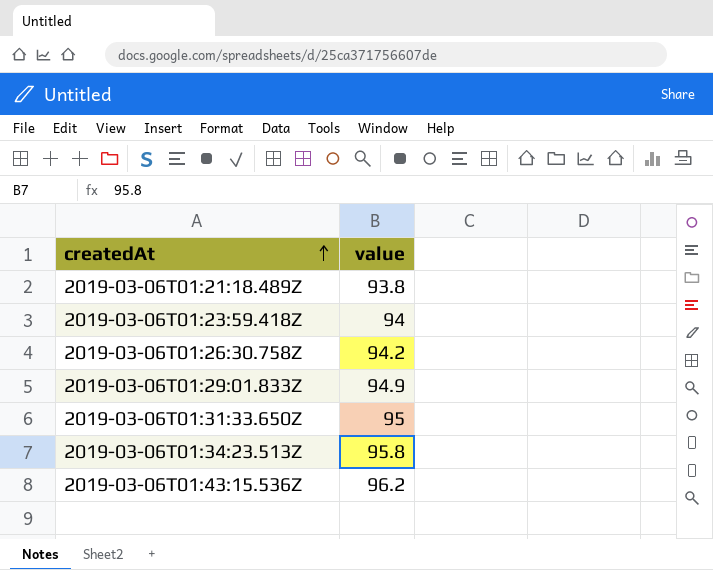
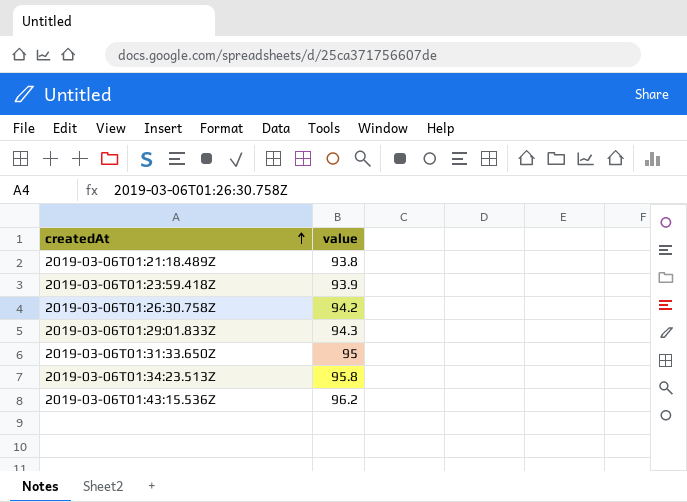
2019-03-06T01:23:59.418Z | value: 94 -> 93.9
2019-03-06T01:29:01.833Z | value: 94.9 -> 94.3

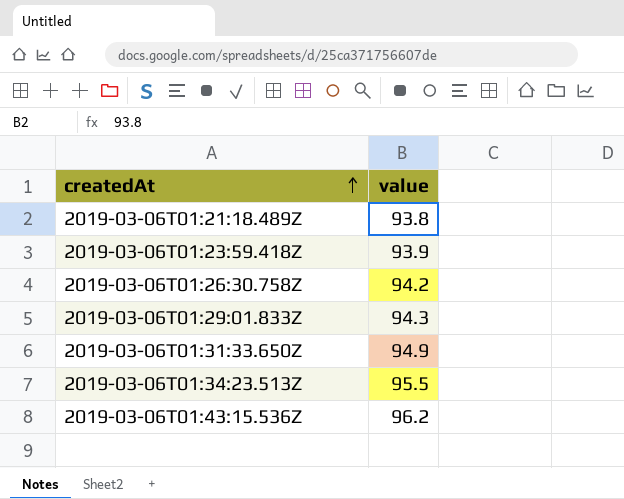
2019-03-06T01:31:33.650Z | value: 95 -> 94.9
2019-03-06T01:34:23.513Z | value: 95.8 -> 95.5

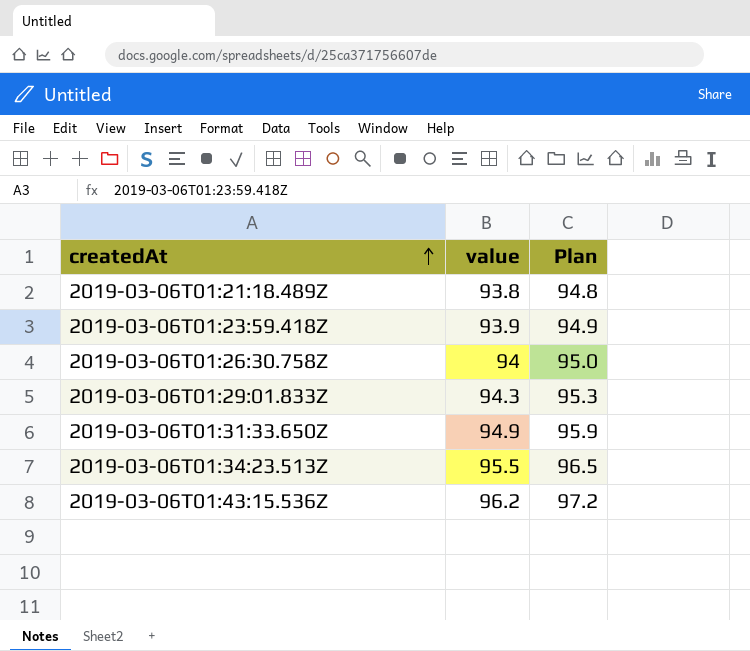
column Plan | formula: none -> [value] + 1
2019-03-06T01:26:30.758Z | value: 94.2 -> 94

